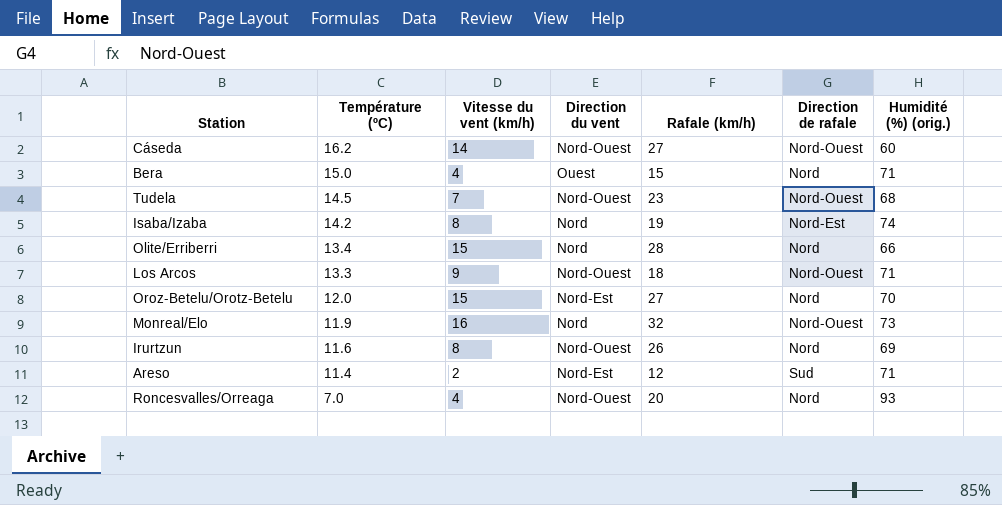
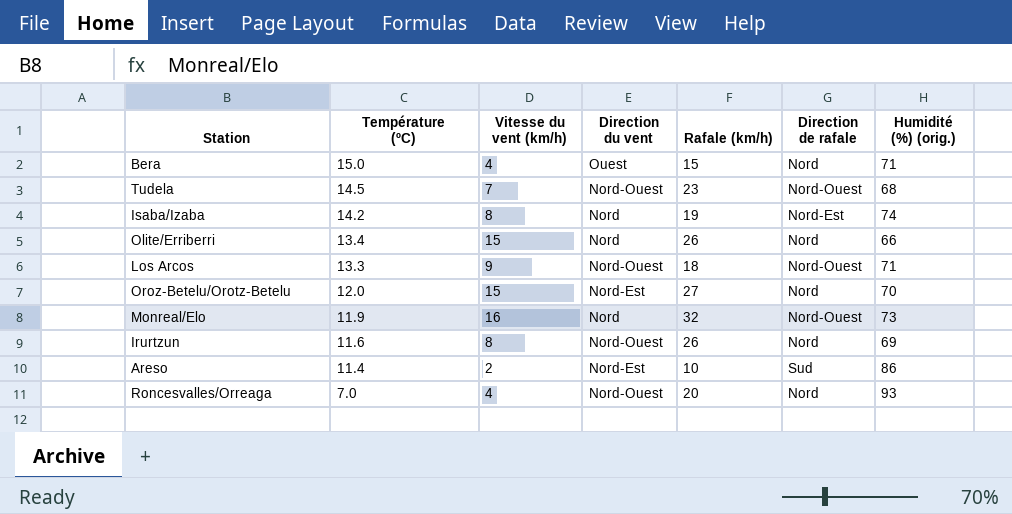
row Cáseda: 16.2 | 14 | Nord-Ouest | 27 | Nord-Ouest | 60 -> none
Olite/Erriberri | Rafale (km/h): 28 -> 26
Areso | Rafale (km/h): 12 -> 10
Areso | Humidité (%) (orig.): 71 -> 86

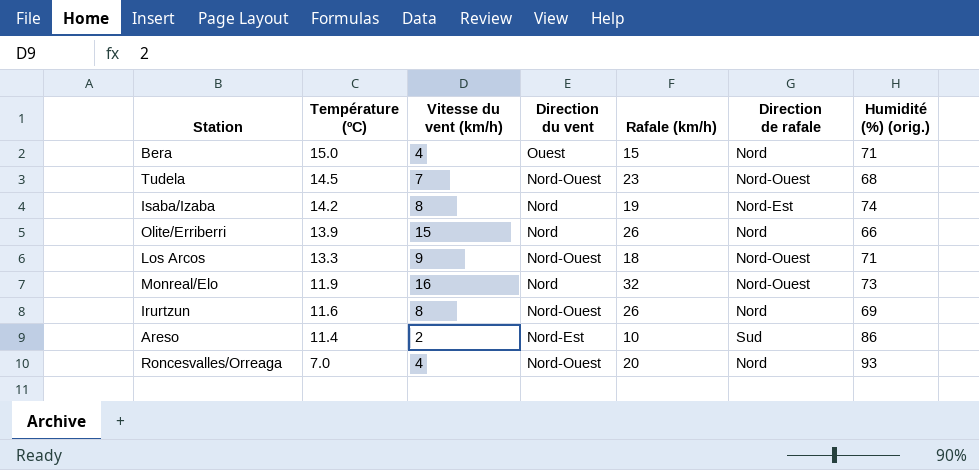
row Oroz-Betelu/Orotz-Betelu: 12.0 | 15 | Nord-Est | 27 | Nord | 70 -> none
Olite/Erriberri | Température (ºC): 13.4 -> 13.9

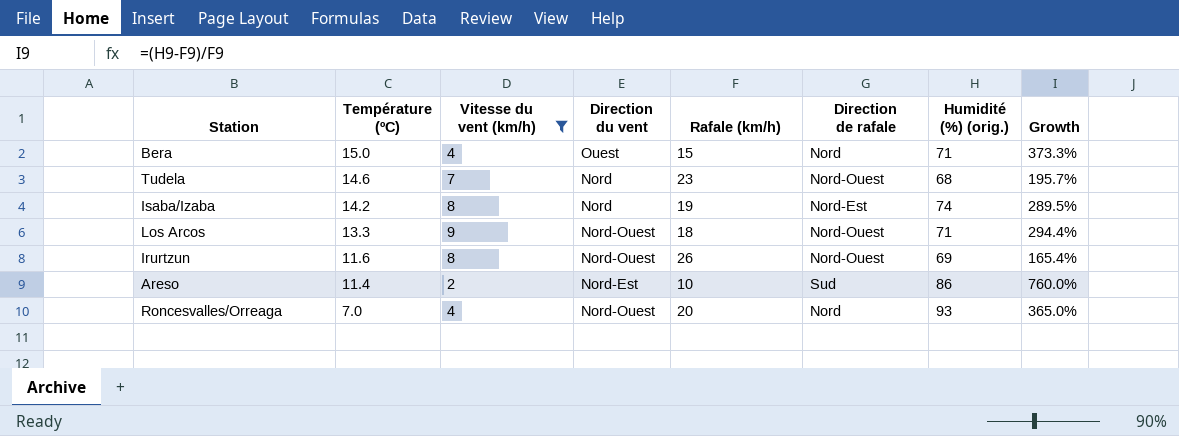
filter: none -> Vitesse du vent (km/h) <= 9
column Growth | formula: none -> ([Humidité (%) (orig.)] - [Rafale (km/h)]) / [Rafale (km/h)]
Tudela | Température (ºC): 14.5 -> 14.6
Tudela | Direction du vent: Nord-Ouest -> Nord
Irurtzun | Direction de rafale: Nord -> Nord-Ouest

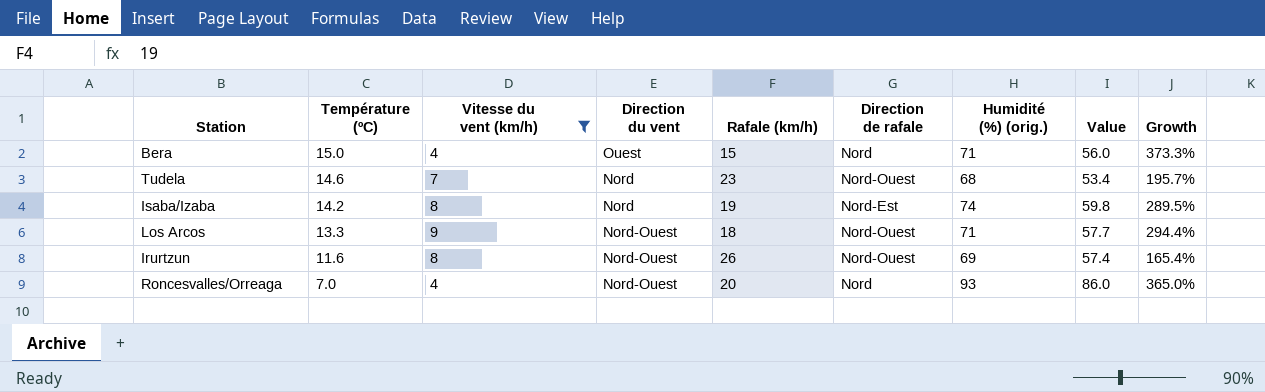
column Value | formula: none -> [Humidité (%) (orig.)] - [Température (ºC)]
row Areso: 11.4 | 2 | Nord-Est | 10 | Sud | 86 | 760.0% -> none

